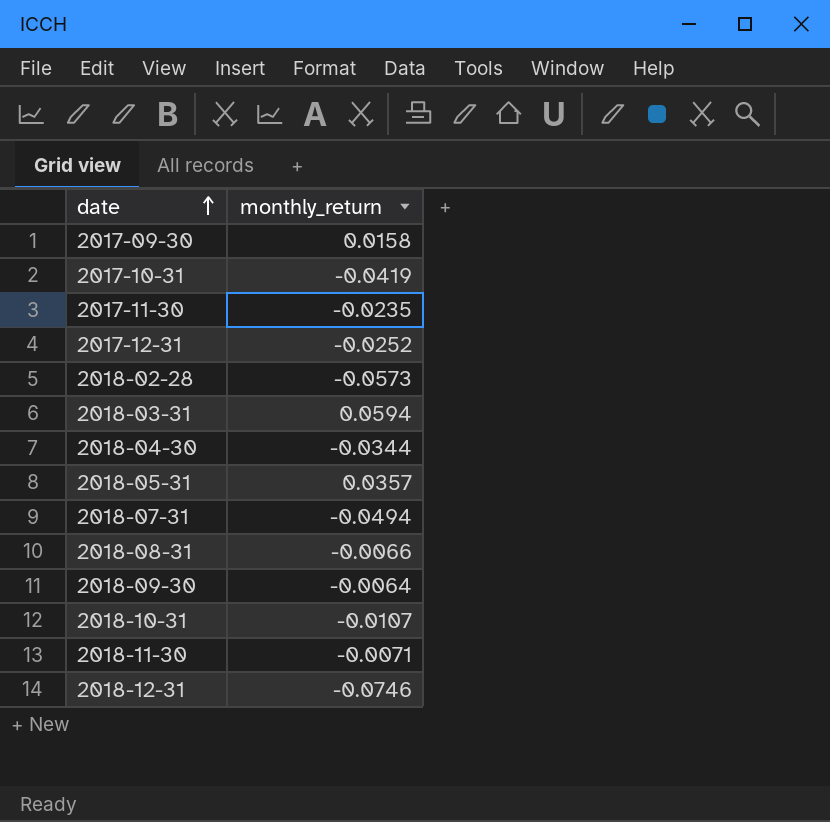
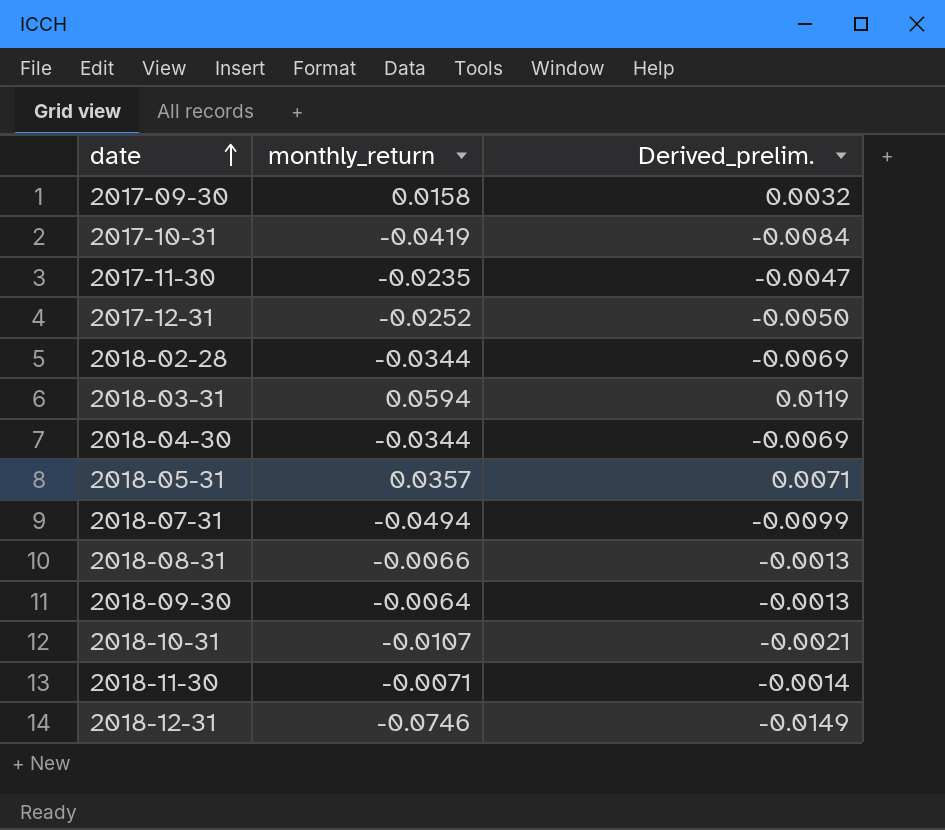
column Derived_prelim. | formula: none -> [monthly_return] * 0.2
2018-02-28 | monthly_return: -0.0573 -> -0.0344

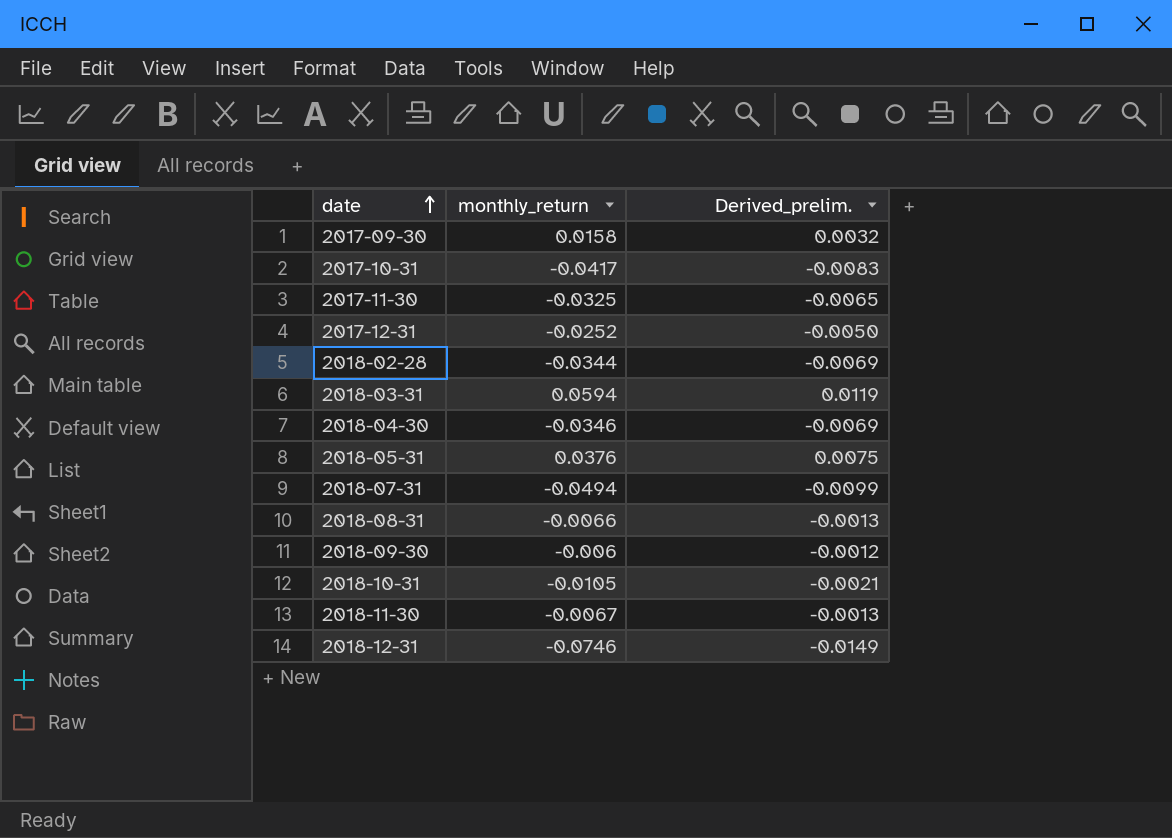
2017-10-31 | monthly_return: -0.0419 -> -0.0417
2017-10-31 | Derived_prelim.: -0.0084 -> -0.0083
2017-11-30 | monthly_return: -0.0235 -> -0.0325
2017-11-30 | Derived_prelim.: -0.0047 -> -0.0065
2018-04-30 | monthly_return: -0.0344 -> -0.0346
2018-05-31 | monthly_return: 0.0357 -> 0.0376
2018-05-31 | Derived_prelim.: 0.0071 -> 0.0075
2018-09-30 | monthly_return: -0.0064 -> -0.006
2018-09-30 | Derived_prelim.: -0.0013 -> -0.0012
2018-10-31 | monthly_return: -0.0107 -> -0.0105
2018-11-30 | monthly_return: -0.0071 -> -0.0067
2018-11-30 | Derived_prelim.: -0.0014 -> -0.0013

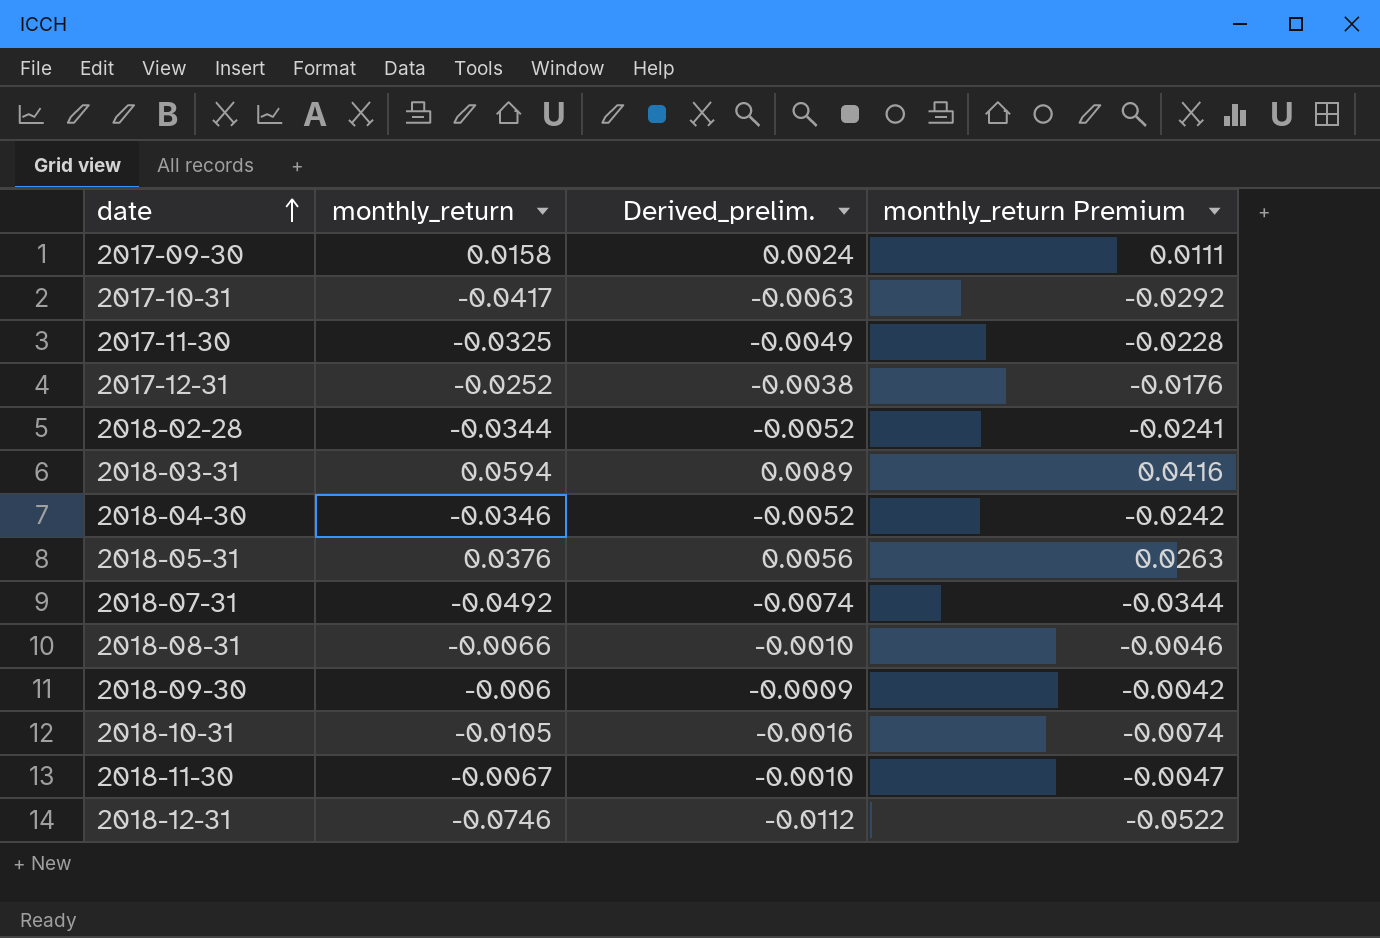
column Derived_prelim. | formula: [monthly_return] * 0.2 -> [monthly_return] * 0.15
column monthly_return Premium | formula: none -> [monthly_return] * 0.7
2018-07-31 | monthly_return: -0.0494 -> -0.0492

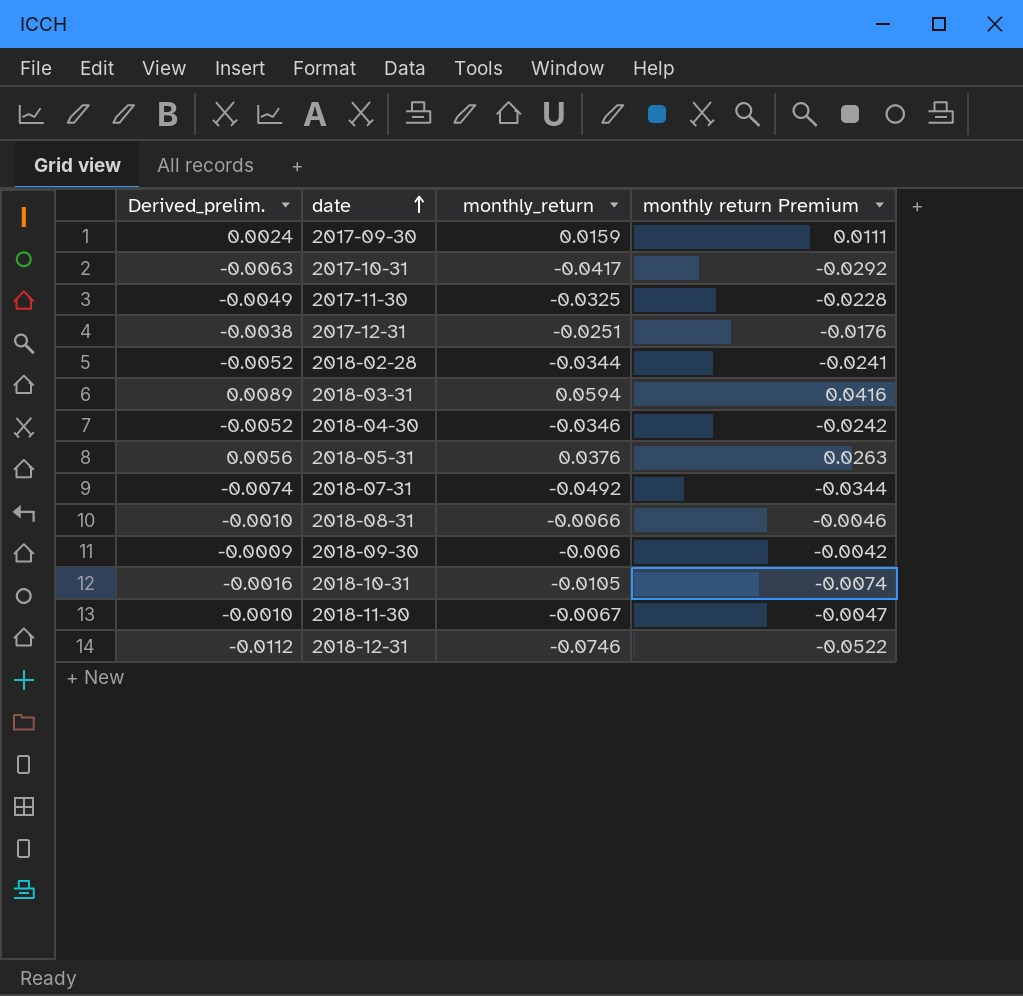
column Derived_prelim. | position: 3 -> 1
column name: monthly_return Premium -> monthly return Premium
2017-09-30 | monthly_return: 0.0158 -> 0.0159
2017-12-31 | monthly_return: -0.0252 -> -0.0251

